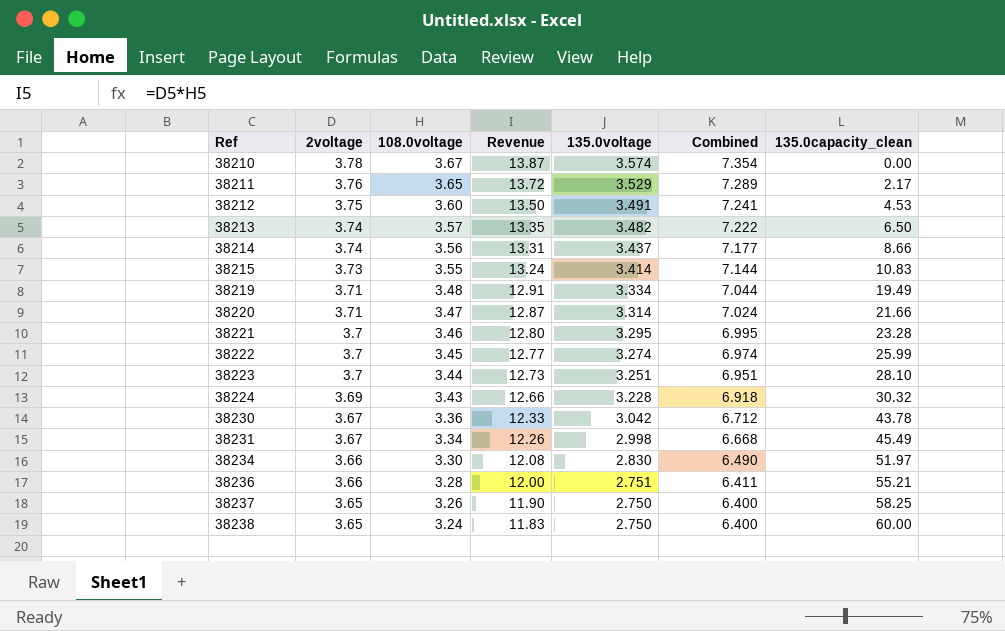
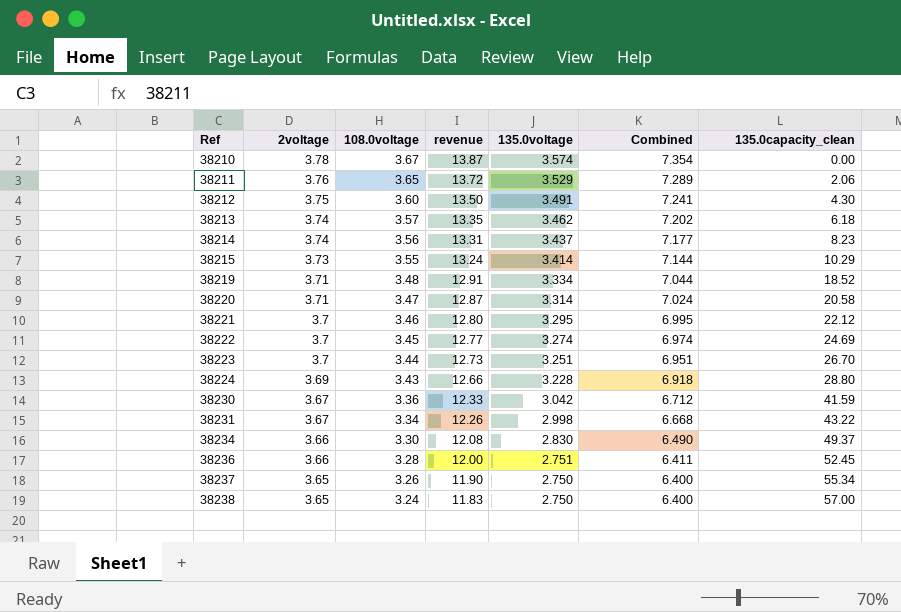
column name: Revenue -> revenue
38211 | 135.0capacity_clean: 2.17 -> 2.06
38212 | 135.0capacity_clean: 4.53 -> 4.30
38213 | 135.0voltage: 3.482 -> 3.462
38213 | Combined: 7.222 -> 7.202
38213 | 135.0capacity_clean: 6.50 -> 6.18
38214 | 135.0capacity_clean: 8.66 -> 8.23
38215 | 135.0capacity_clean: 10.83 -> 10.29
38219 | 135.0capacity_clean: 19.49 -> 18.52
38220 | 135.0capacity_clean: 21.66 -> 20.58
38221 | 135.0capacity_clean: 23.28 -> 22.12
38222 | 135.0capacity_clean: 25.99 -> 24.69
38223 | 135.0capacity_clean: 28.10 -> 26.70
38224 | 135.0capacity_clean: 30.32 -> 28.80
38230 | 135.0capacity_clean: 43.78 -> 41.59
38231 | 135.0capacity_clean: 45.49 -> 43.22
38234 | 135.0capacity_clean: 51.97 -> 49.37
38236 | 135.0capacity_clean: 55.21 -> 52.45
38237 | 135.0capacity_clean: 58.25 -> 55.34
38238 | 135.0capacity_clean: 60.00 -> 57.00

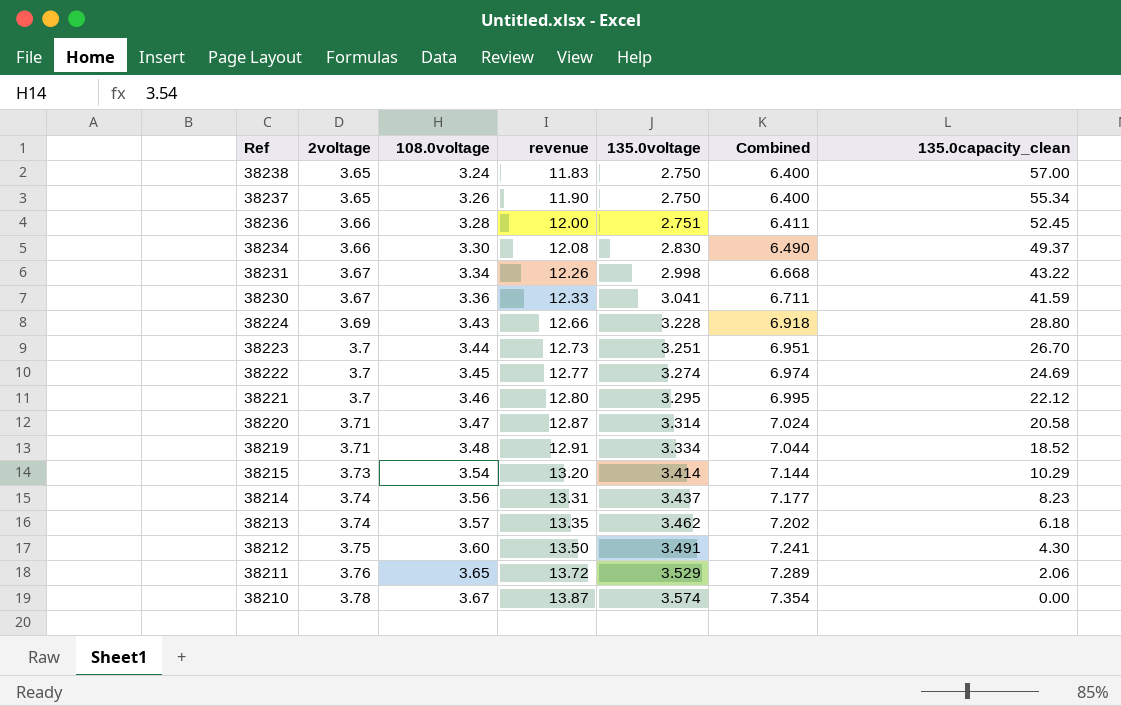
row order: Ref ascending -> Ref descending
38230 | 135.0voltage: 3.042 -> 3.041
38230 | Combined: 6.712 -> 6.711
38215 | 108.0voltage: 3.55 -> 3.54
38215 | revenue: 13.24 -> 13.20

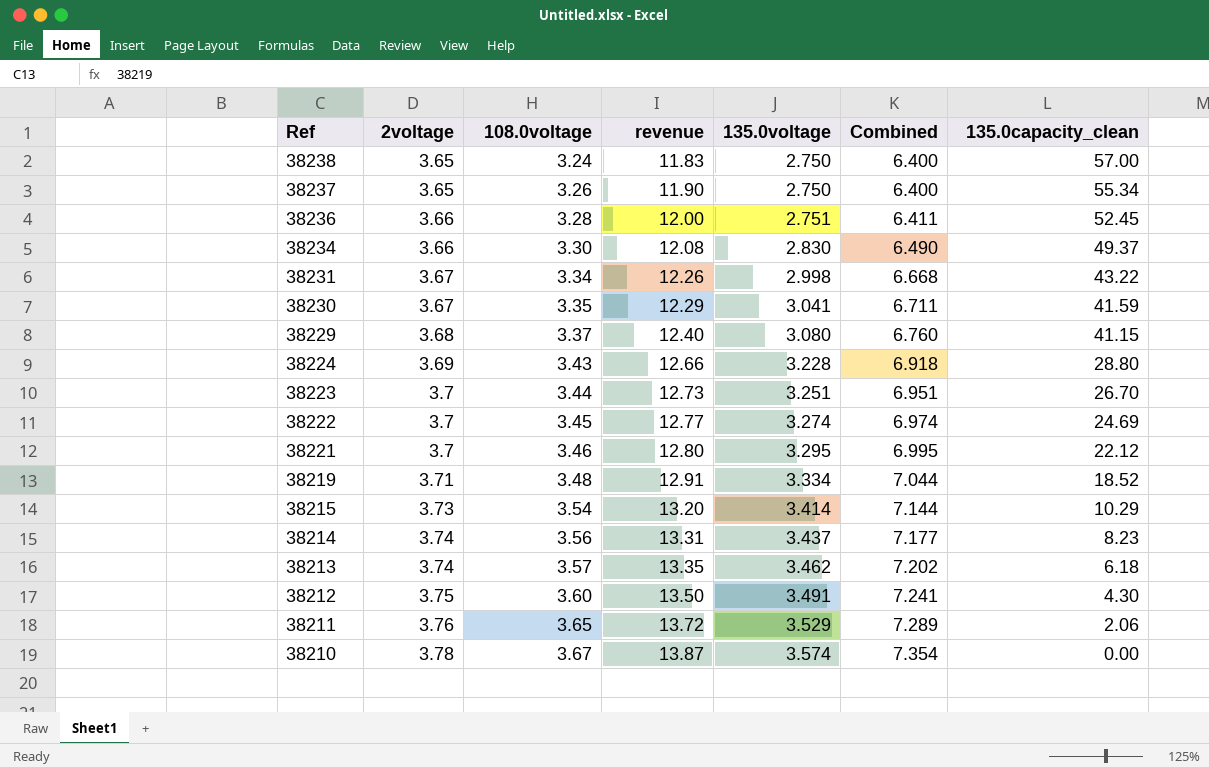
row 38220: 3.71 | 3.47 | 12.87 | 3.314 | 7.024 | 20.58 -> none
38230 | 108.0voltage: 3.36 -> 3.35
38230 | revenue: 12.33 -> 12.29
row 38229: none -> 3.68 | 3.37 | 12.40 | 3.080 | 6.760 | 41.15

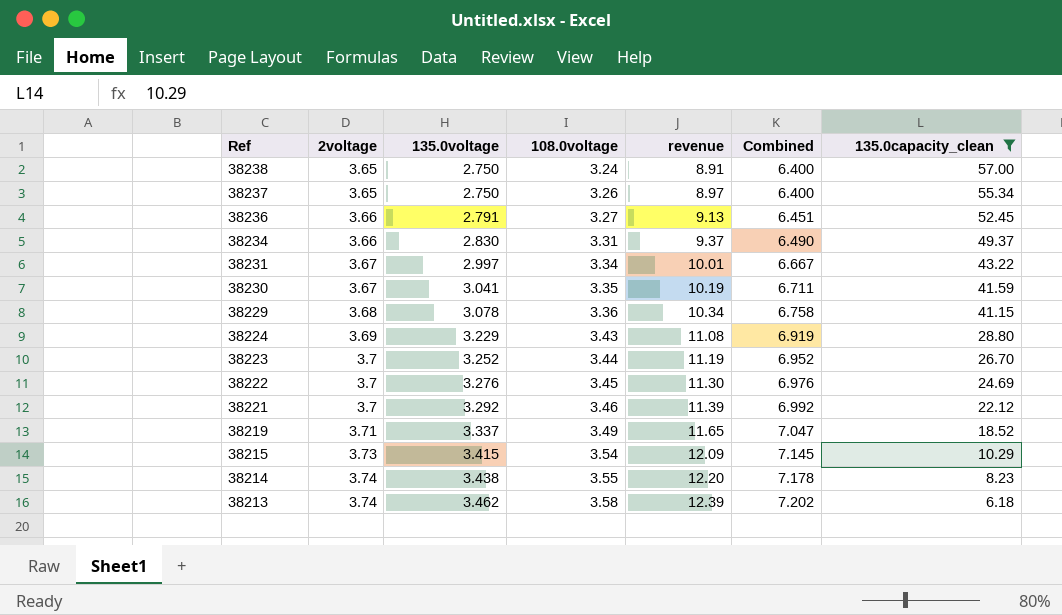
filter: none -> 135.0capacity_clean >= 6.18
column 135.0voltage | position: 5 -> 3
column revenue | formula: [2voltage] * [108.0voltage] -> [135.0voltage] * [108.0voltage]
38236 | 135.0voltage: 2.751 -> 2.791
38236 | 108.0voltage: 3.28 -> 3.27
38236 | Combined: 6.411 -> 6.451
38234 | 108.0voltage: 3.30 -> 3.31
38231 | 135.0voltage: 2.998 -> 2.997
38231 | Combined: 6.668 -> 6.667
38229 | 135.0voltage: 3.080 -> 3.078
38229 | 108.0voltage: 3.37 -> 3.36
38229 | Combined: 6.760 -> 6.758
38224 | 135.0voltage: 3.228 -> 3.229
38224 | Combined: 6.918 -> 6.919
38223 | 135.0voltage: 3.251 -> 3.252
38223 | Combined: 6.951 -> 6.952
38222 | 135.0voltage: 3.274 -> 3.276
38222 | Combined: 6.974 -> 6.976
38221 | 135.0voltage: 3.295 -> 3.292
38221 | Combined: 6.995 -> 6.992
38219 | 135.0voltage: 3.334 -> 3.337
38219 | 108.0voltage: 3.48 -> 3.49
38219 | Combined: 7.044 -> 7.047
38215 | 135.0voltage: 3.414 -> 3.415
38215 | Combined: 7.144 -> 7.145
38214 | 135.0voltage: 3.437 -> 3.438
38214 | 108.0voltage: 3.56 -> 3.55
38214 | Combined: 7.177 -> 7.178
38213 | 108.0voltage: 3.57 -> 3.58

